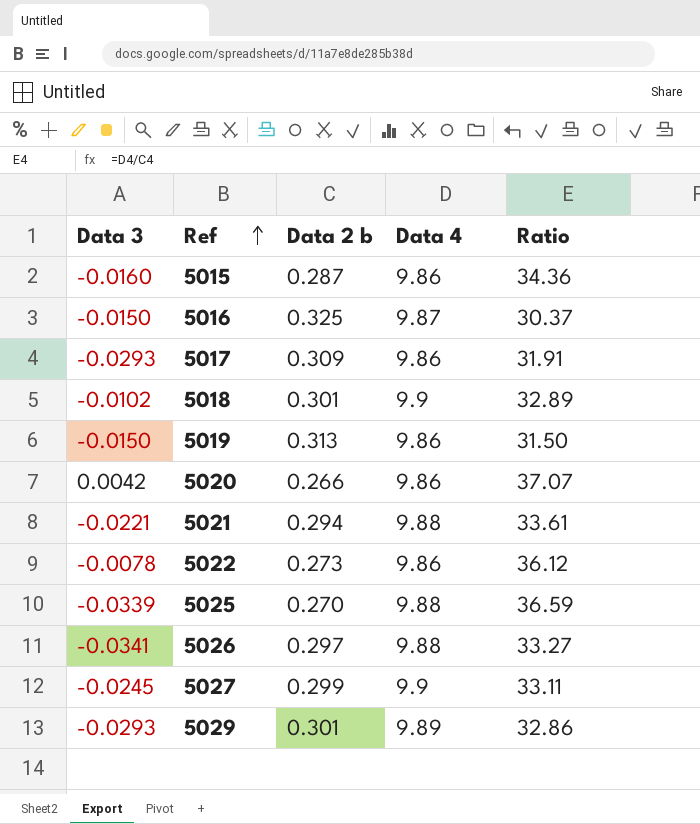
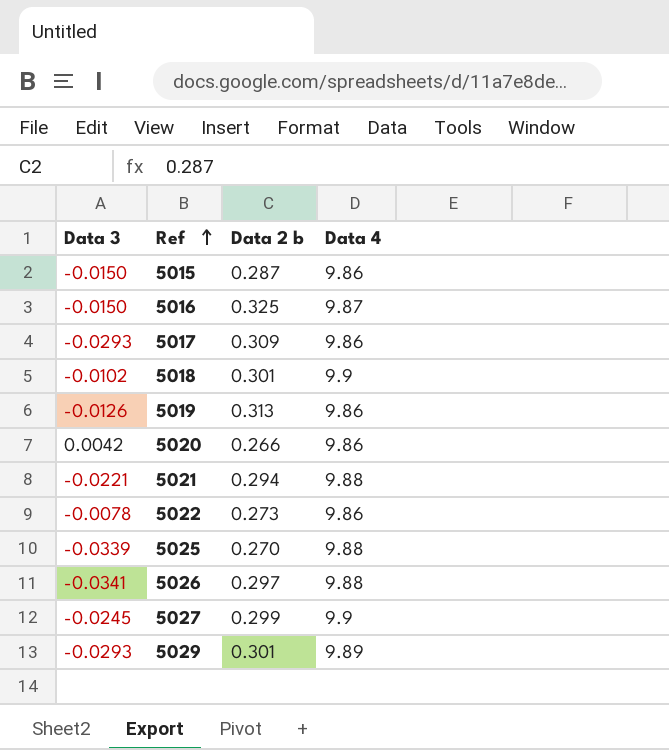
column Ratio | formula: [Data 4] / [Data 2 b] -> none
5015 | Data 3: -0.0160 -> -0.0150
5019 | Data 3: -0.0150 -> -0.0126

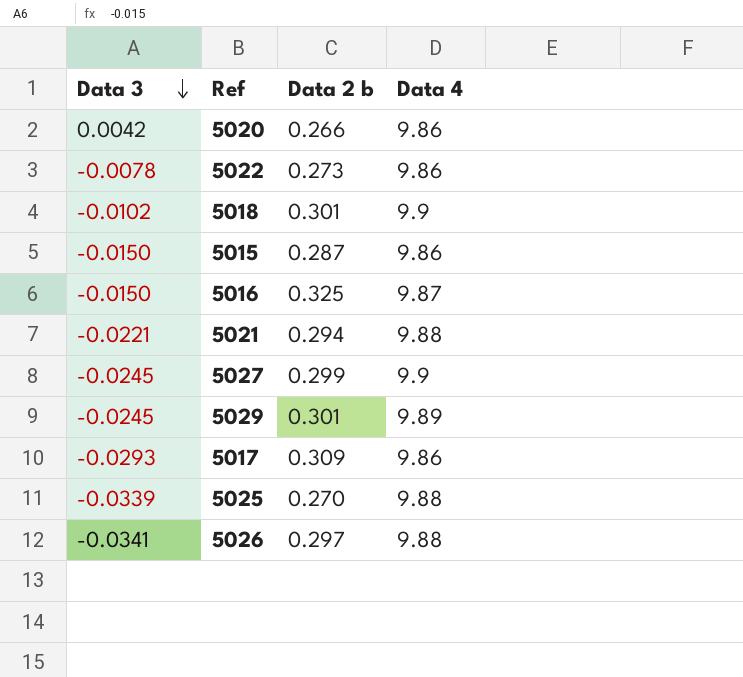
row order: Ref ascending -> Data 3 descending
row 5019: -0.0126 | 0.313 | 9.86 -> none
5029 | Data 3: -0.0293 -> -0.0245

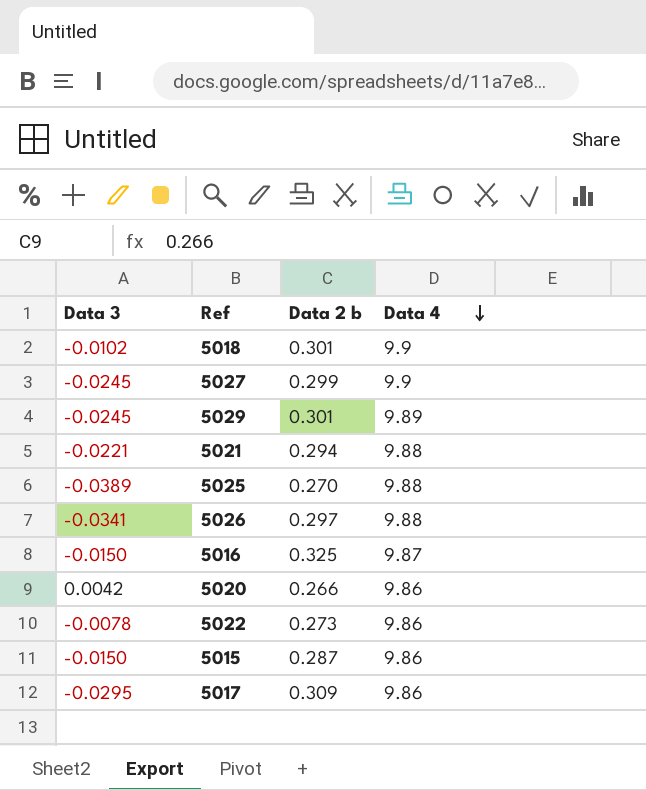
row order: Data 3 descending -> Data 4 descending
5025 | Data 3: -0.0339 -> -0.0389
5017 | Data 3: -0.0293 -> -0.0295

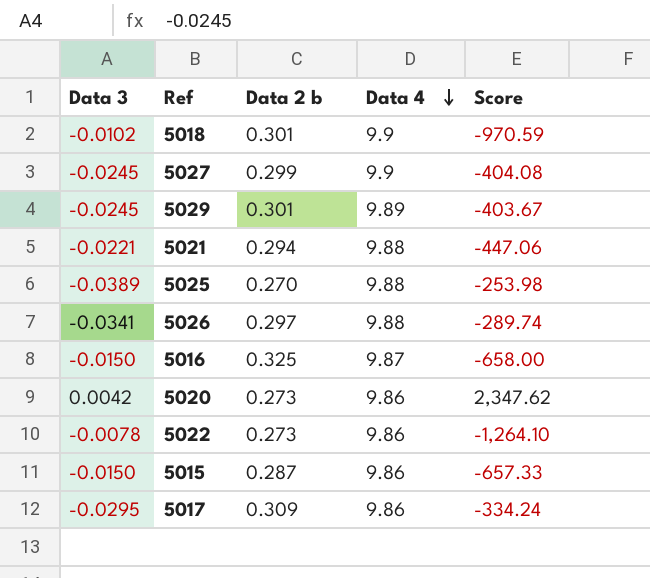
column Score | formula: none -> [Data 4] / [Data 3]
5020 | Data 2 b: 0.266 -> 0.273

